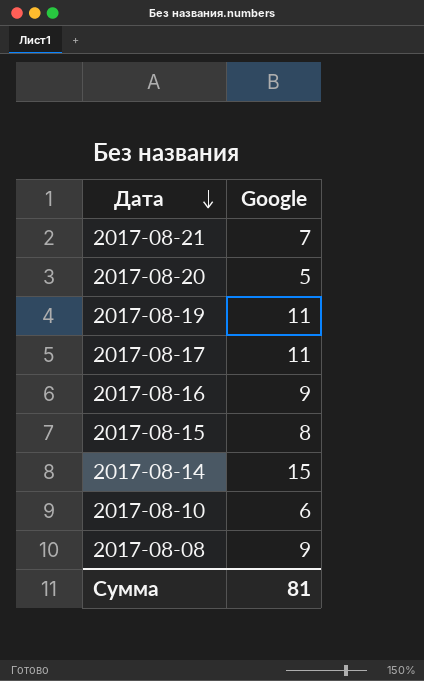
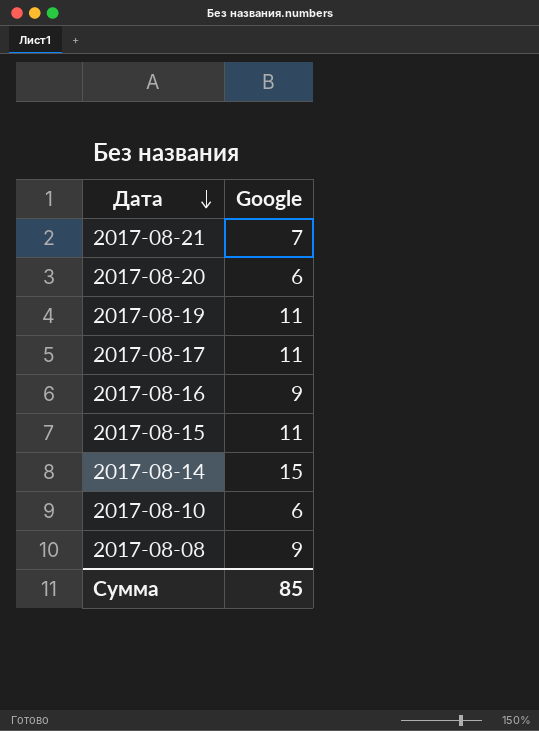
2017-08-20 | Google: 5 -> 6
2017-08-15 | Google: 8 -> 11
Сумма | Google: 81 -> 85

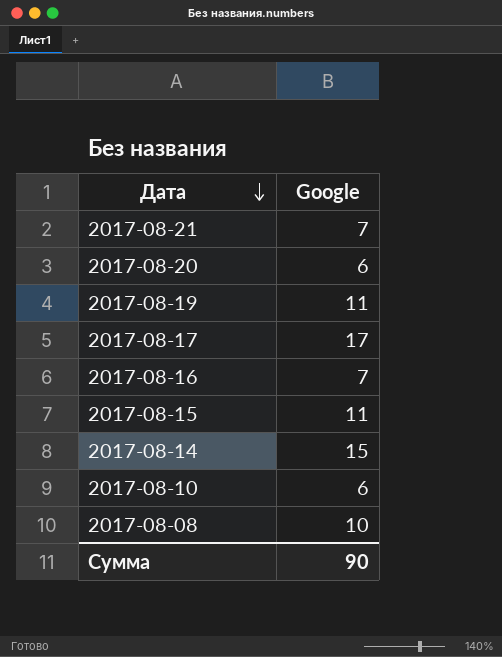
2017-08-17 | Google: 11 -> 17
2017-08-16 | Google: 9 -> 7
2017-08-08 | Google: 9 -> 10
Сумма | Google: 85 -> 90

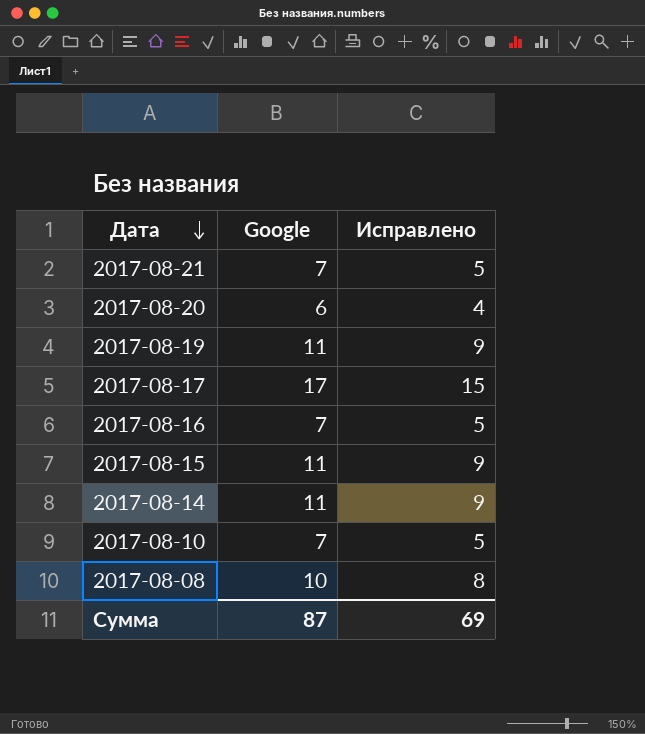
column Исправлено | formula: none -> [Google] - 2
2017-08-14 | Google: 15 -> 11
2017-08-10 | Google: 6 -> 7
Сумма | Google: 90 -> 87

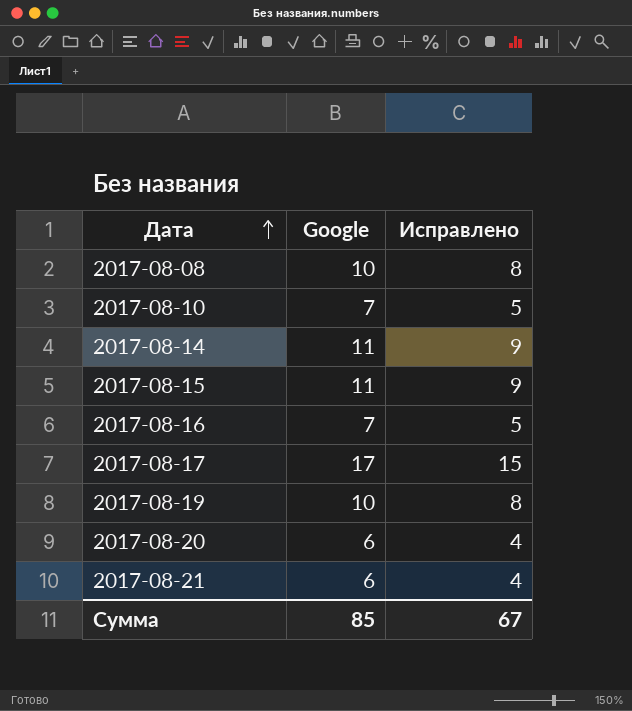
row order: Дата descending -> Дата ascending
2017-08-19 | Google: 11 -> 10
2017-08-19 | Исправлено: 9 -> 8
2017-08-21 | Google: 7 -> 6
2017-08-21 | Исправлено: 5 -> 4
Сумма | Google: 87 -> 85
Сумма | Исправлено: 69 -> 67

